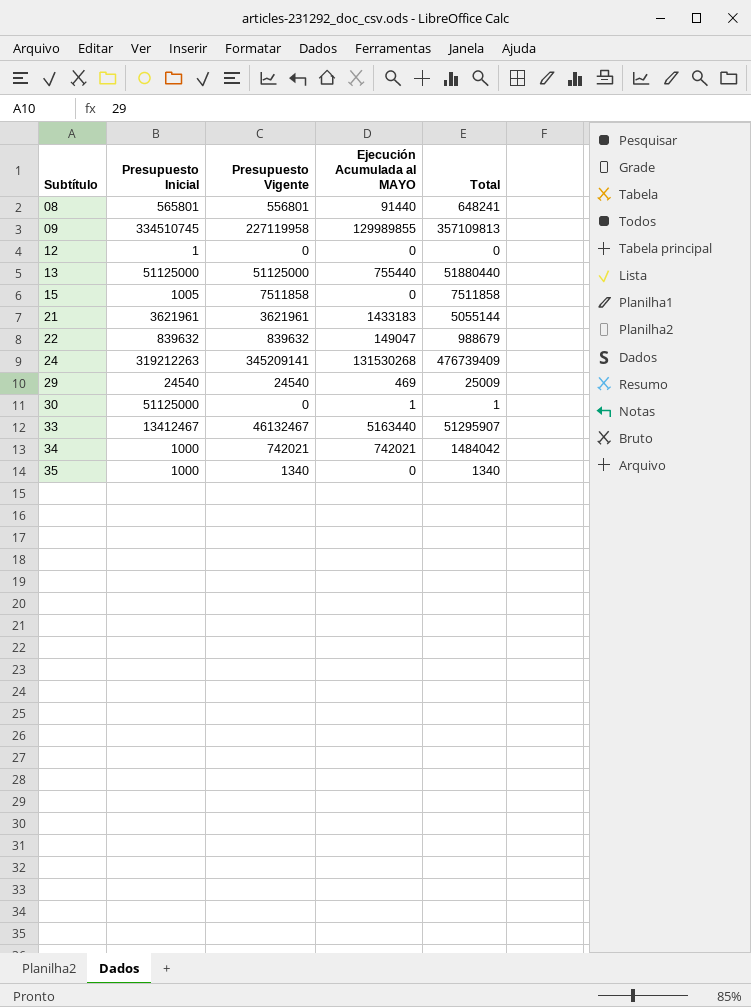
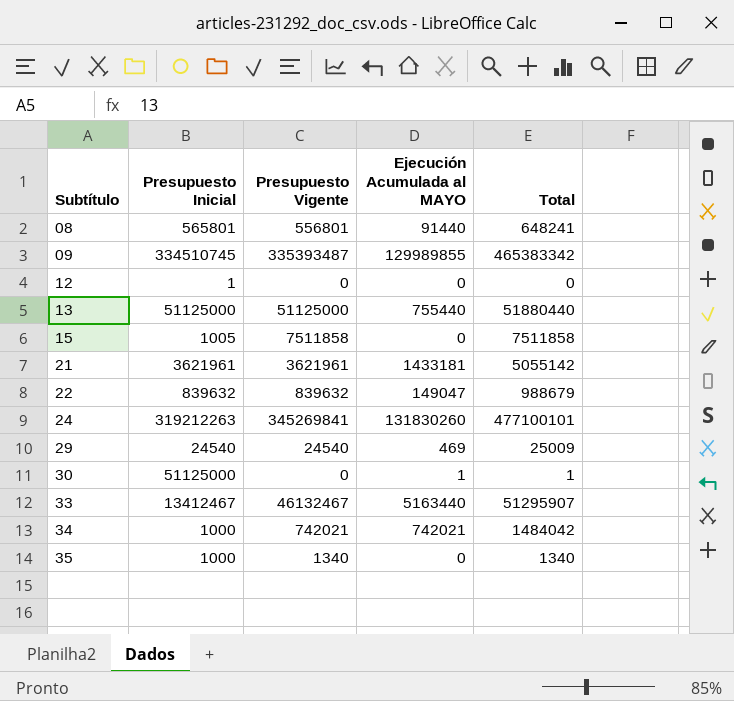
09 | Presupuesto Vigente: 227119958 -> 335393487
09 | Total: 357109813 -> 465383342
21 | Ejecución Acumulada al MAYO: 1433183 -> 1433181
21 | Total: 5055144 -> 5055142
24 | Presupuesto Vigente: 345209141 -> 345269841
24 | Ejecución Acumulada al MAYO: 131530268 -> 131830260
24 | Total: 476739409 -> 477100101

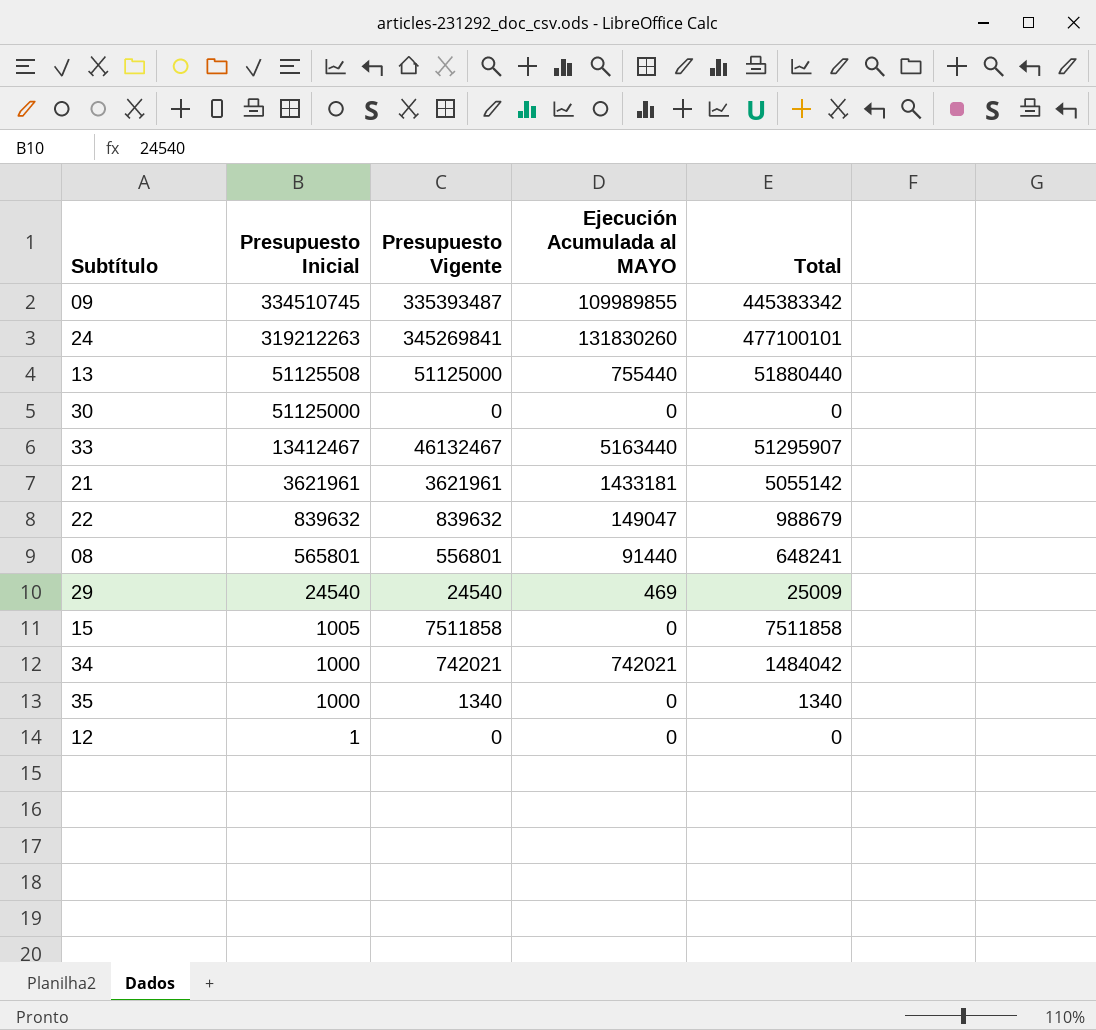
row order: Subtítulo ascending -> Presupuesto Inicial descending
09 | Ejecución Acumulada al MAYO: 129989855 -> 109989855
09 | Total: 465383342 -> 445383342
13 | Presupuesto Inicial: 51125000 -> 51125508
30 | Ejecución Acumulada al MAYO: 1 -> 0
30 | Total: 1 -> 0

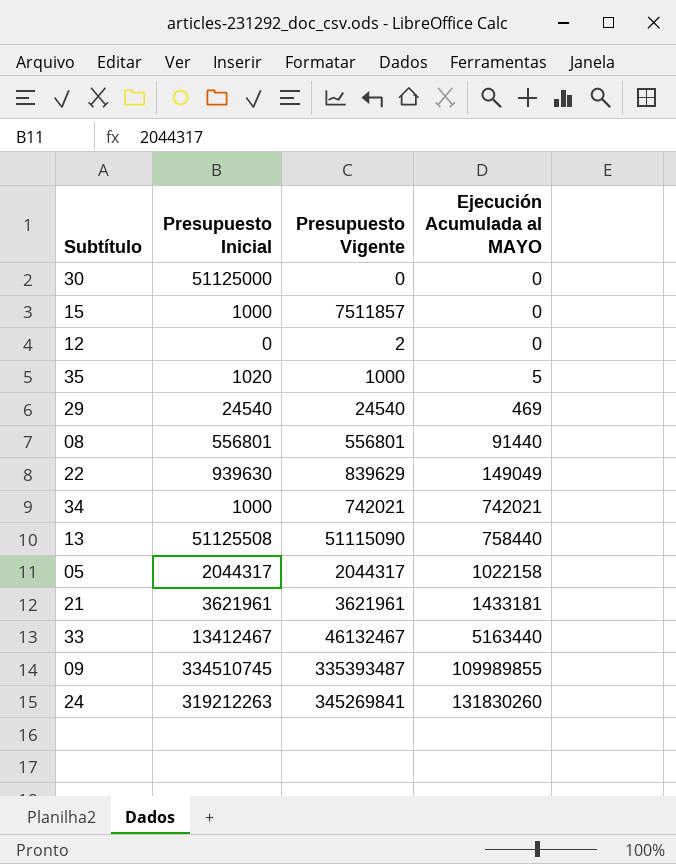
row order: Presupuesto Inicial descending -> Ejecución Acumulada al MAYO ascending
column Total | formula: [Presupuesto Vigente] + [Ejecución Acumulada al MAYO] -> none
15 | Presupuesto Inicial: 1005 -> 1000
15 | Presupuesto Vigente: 7511858 -> 7511857
12 | Presupuesto Inicial: 1 -> 0
12 | Presupuesto Vigente: 0 -> 2
35 | Presupuesto Inicial: 1000 -> 1020
35 | Presupuesto Vigente: 1340 -> 1000
35 | Ejecución Acumulada al MAYO: 0 -> 5
08 | Presupuesto Inicial: 565801 -> 556801
22 | Presupuesto Inicial: 839632 -> 939630
22 | Presupuesto Vigente: 839632 -> 839629
22 | Ejecución Acumulada al MAYO: 149047 -> 149049
13 | Presupuesto Vigente: 51125000 -> 51115090
13 | Ejecución Acumulada al MAYO: 755440 -> 758440
row 05: none -> 2044317 | 2044317 | 1022158

